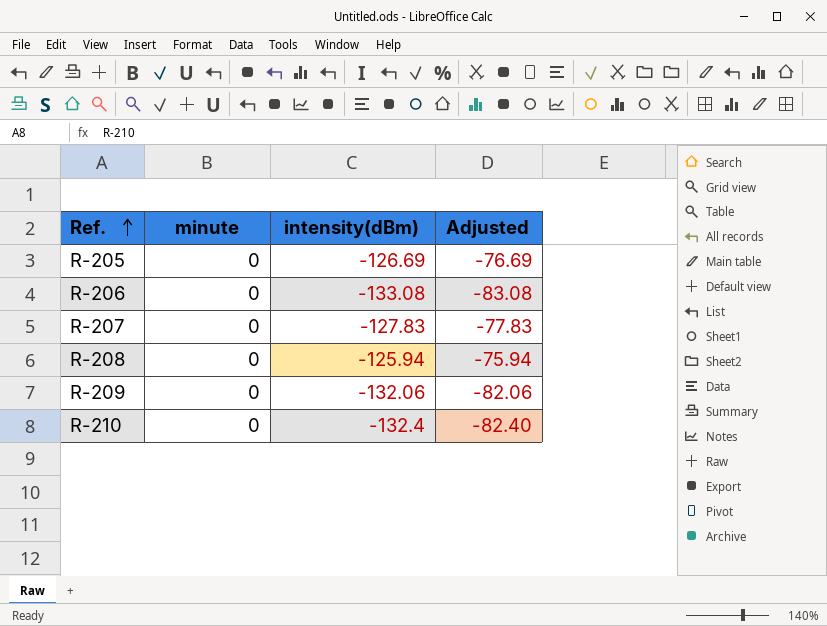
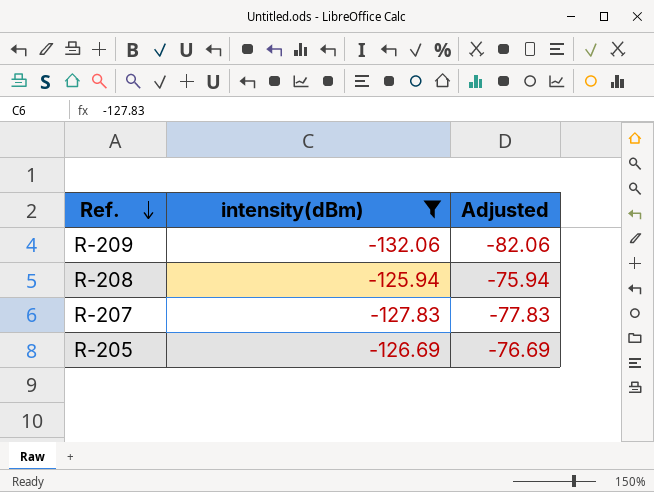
filter: none -> intensity(dBm) >= -132.06
row order: Ref. ascending -> Ref. descending
column minute | position: 2 -> none

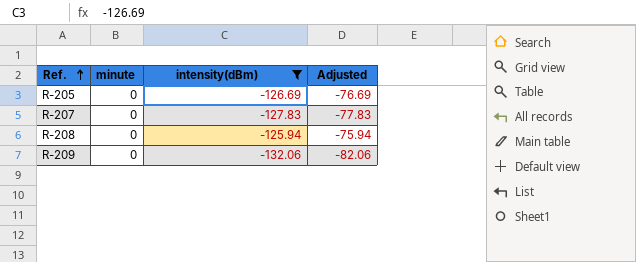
row order: Ref. descending -> Ref. ascending
column minute | position: none -> 2

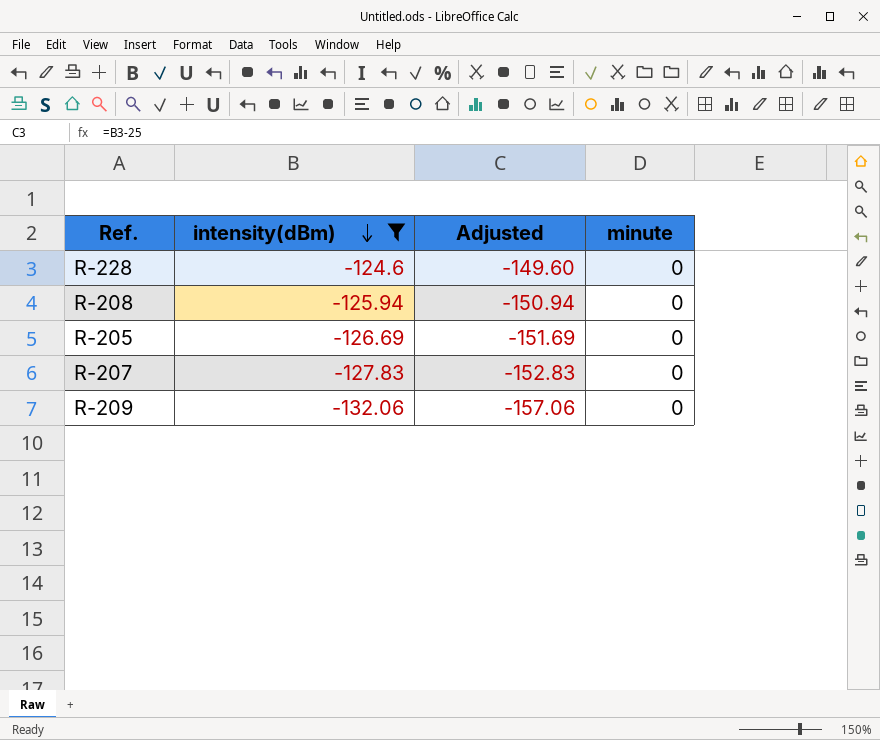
row order: Ref. ascending -> intensity(dBm) descending
column Adjusted | formula: [intensity(dBm)] + 50 -> [intensity(dBm)] - 25
column minute | position: 2 -> 4
row R-228: none -> -124.6 | -149.60 | 0

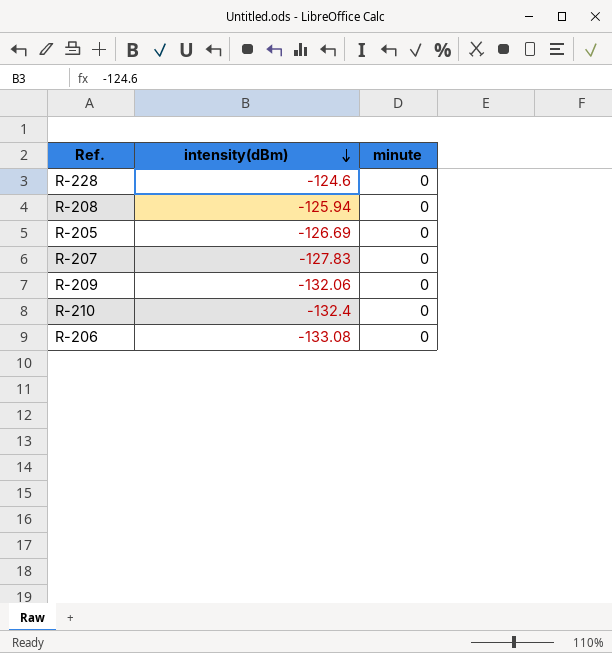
filter: intensity(dBm) >= -132.06 -> none
column Adjusted | formula: [intensity(dBm)] - 25 -> none

